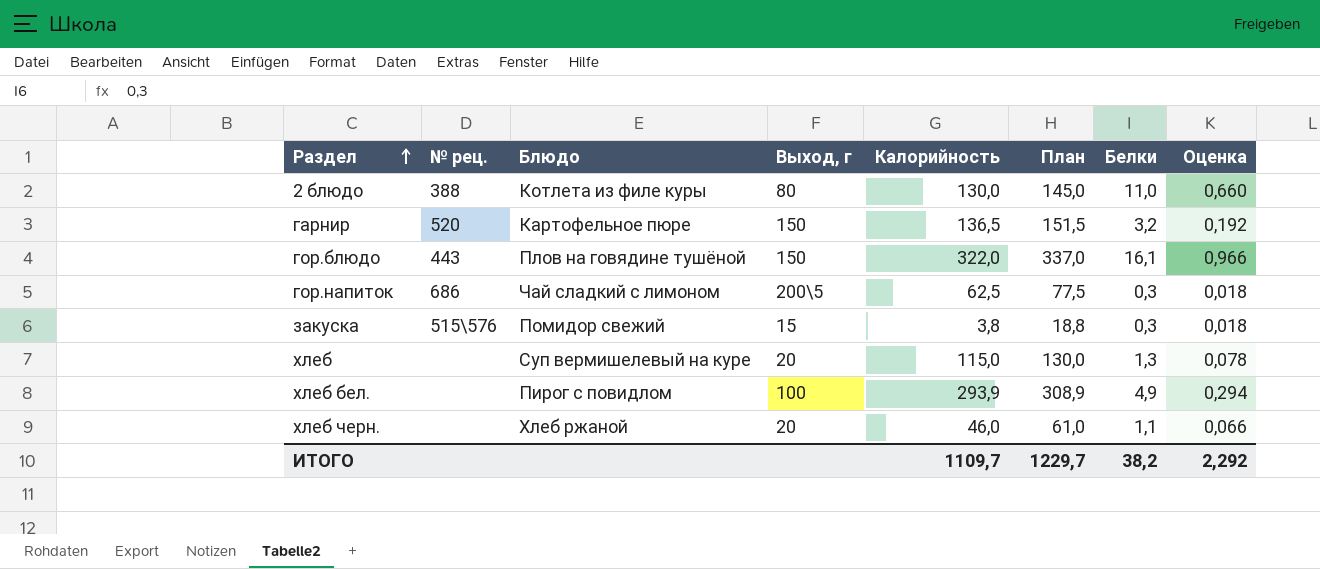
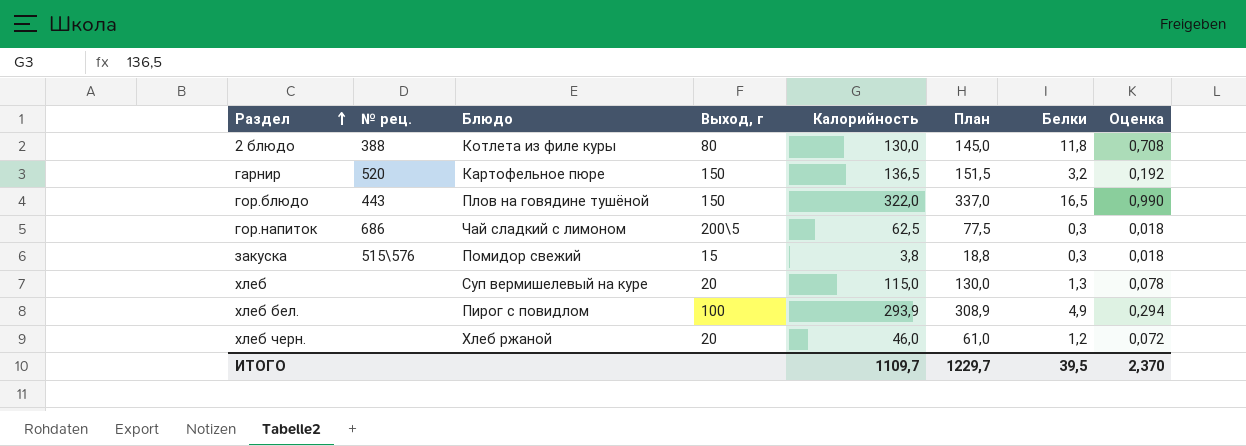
2 блюдо | Белки: 11,0 -> 11,8
2 блюдо | Оценка: 0,660 -> 0,708
гор.блюдо | Белки: 16,1 -> 16,5
гор.блюдо | Оценка: 0,966 -> 0,990
хлеб черн. | Белки: 1,1 -> 1,2
хлеб черн. | Оценка: 0,066 -> 0,072
ИТОГО | Белки: 38,2 -> 39,5
ИТОГО | Оценка: 2,292 -> 2,370

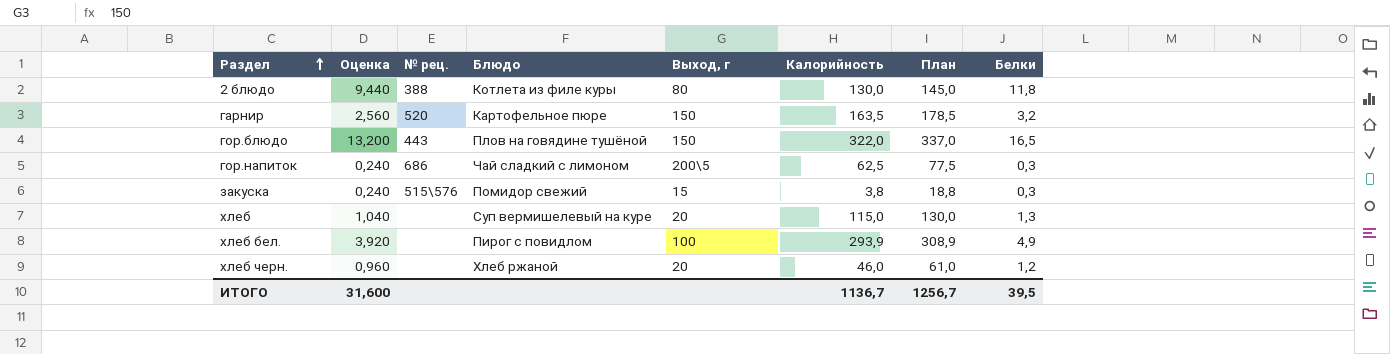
column Оценка | formula: [Белки] * 0,06 -> [Белки] * 0,8
column Оценка | position: 8 -> 2
гарнир | Калорийность: 136,5 -> 163,5
гарнир | План: 151,5 -> 178,5
ИТОГО | Оценка: 2,370 -> 31,600
ИТОГО | Калорийность: 1109,7 -> 1136,7
ИТОГО | План: 1229,7 -> 1256,7

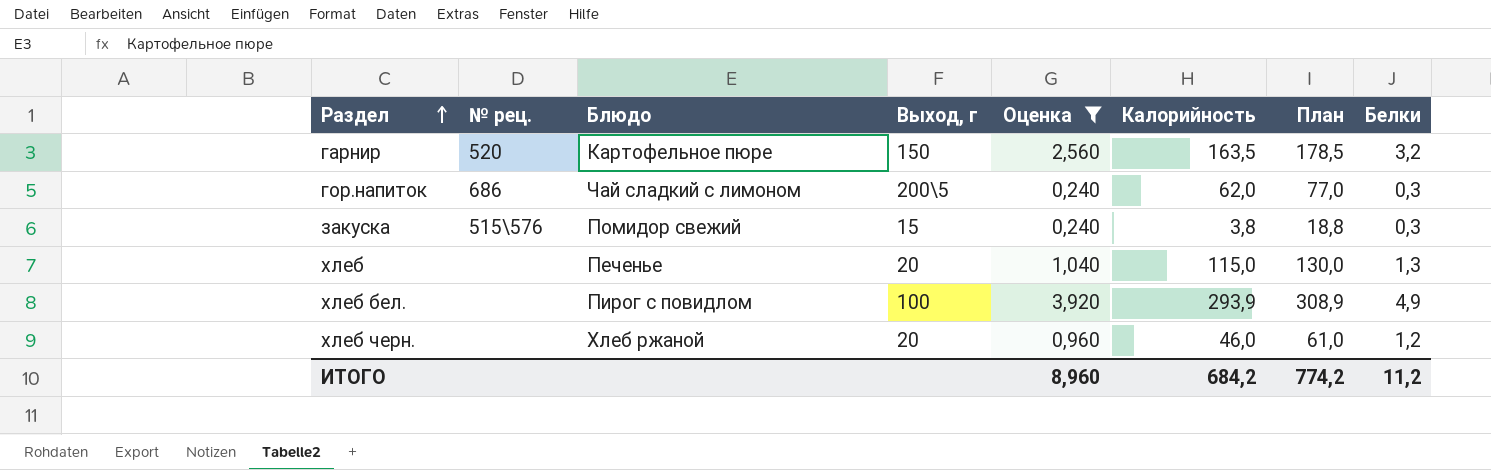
filter: none -> Оценка <= 3,920
column Оценка | position: 2 -> 5
гор.напиток | Калорийность: 62,5 -> 62,0
гор.напиток | План: 77,5 -> 77,0
хлеб | Блюдо: Суп вермишелевый на куре -> Печенье
ИТОГО | Оценка: 31,600 -> 8,960
ИТОГО | Калорийность: 1136,7 -> 684,2
ИТОГО | План: 1256,7 -> 774,2
ИТОГО | Белки: 39,5 -> 11,2

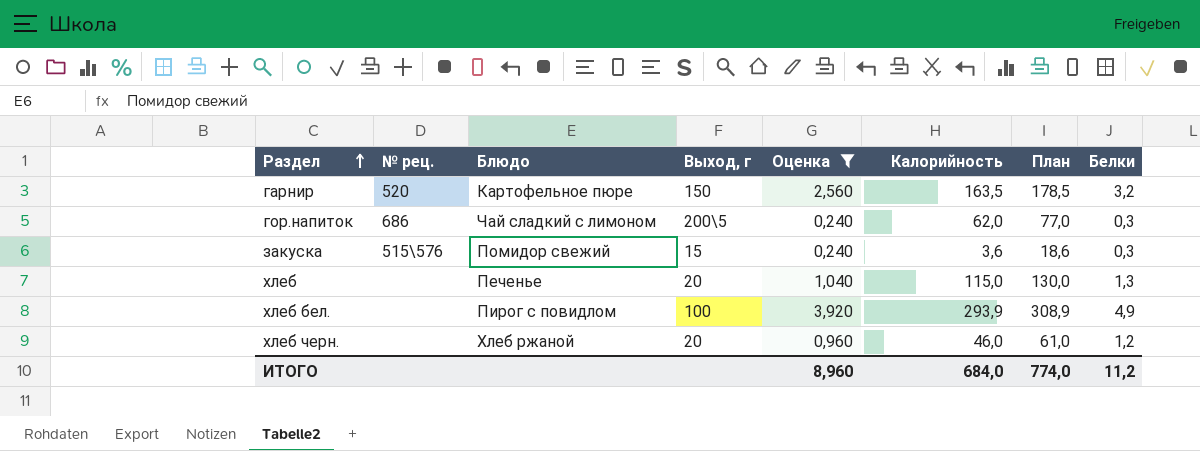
закуска | Калорийность: 3,8 -> 3,6
закуска | План: 18,8 -> 18,6
ИТОГО | Калорийность: 684,2 -> 684,0
ИТОГО | План: 774,2 -> 774,0

